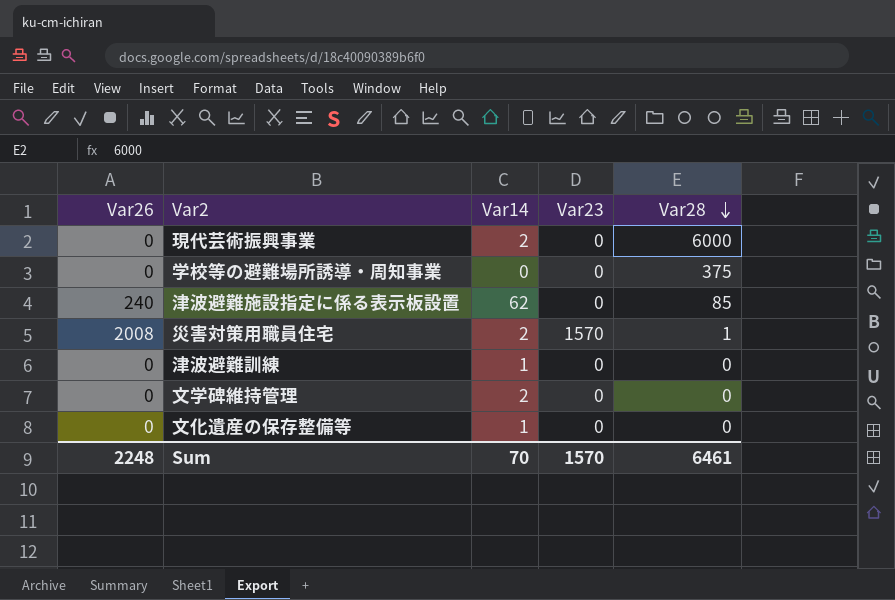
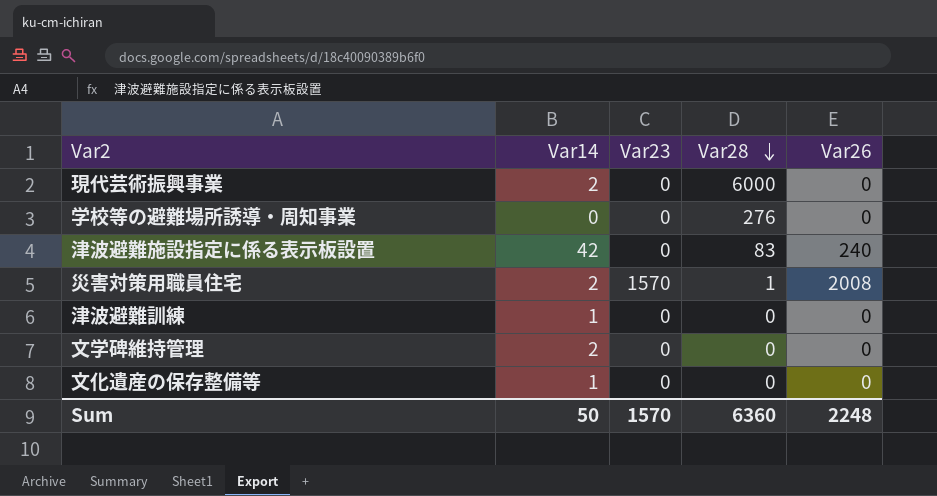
column Var26 | position: 1 -> 5
学校等の避難場所誘導・周知事業 | Var28: 375 -> 276
津波避難施設指定に係る表示板設置 | Var14: 62 -> 42
津波避難施設指定に係る表示板設置 | Var28: 85 -> 83
Sum | Var14: 70 -> 50
Sum | Var28: 6461 -> 6360

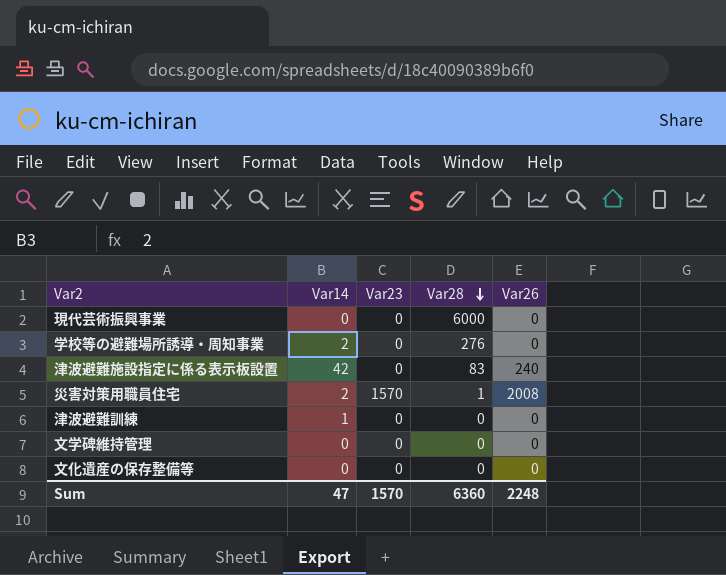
現代芸術振興事業 | Var14: 2 -> 0
学校等の避難場所誘導・周知事業 | Var14: 0 -> 2
文学碑維持管理 | Var14: 2 -> 0
文化遺産の保存整備等 | Var14: 1 -> 0
Sum | Var14: 50 -> 47

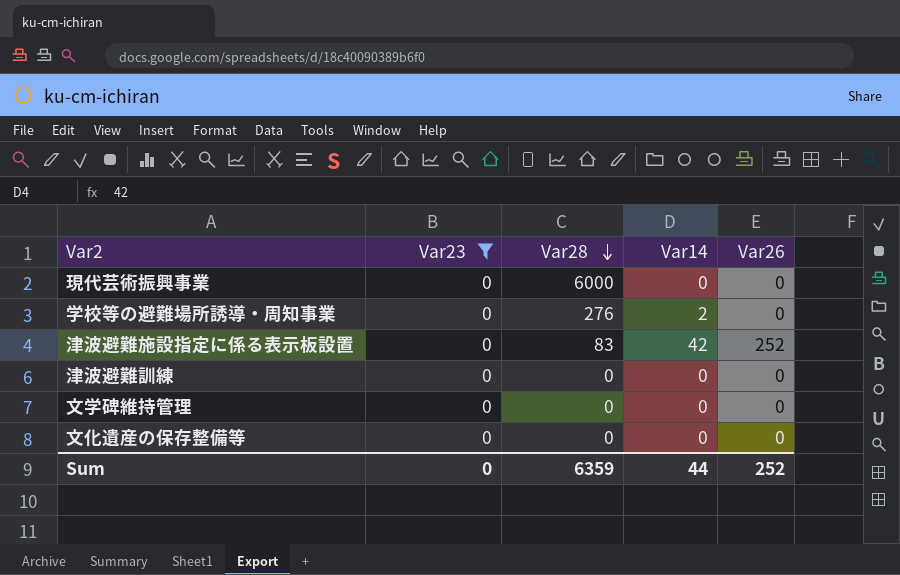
filter: none -> Var23 = 0
column Var14 | position: 2 -> 4
津波避難施設指定に係る表示板設置 | Var26: 240 -> 252
津波避難訓練 | Var14: 1 -> 0
Sum | Var23: 1570 -> 0
Sum | Var28: 6360 -> 6359
Sum | Var14: 47 -> 44
Sum | Var26: 2248 -> 252

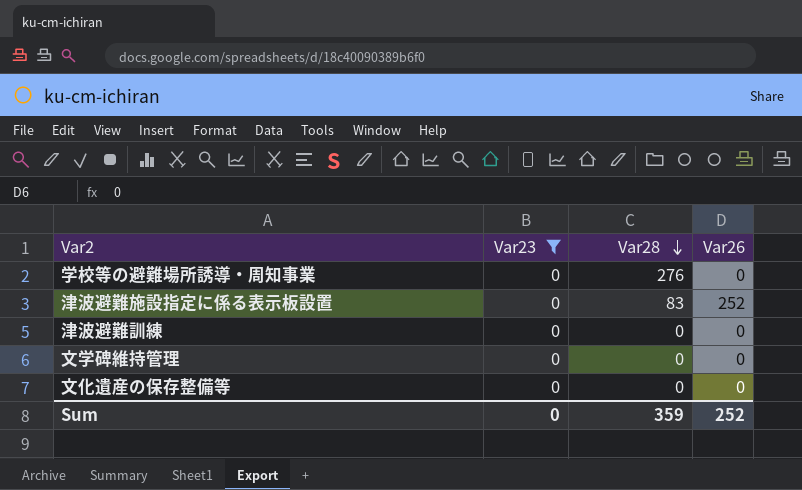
column Var14 | position: 4 -> none
row 現代芸術振興事業: 0 | 6000 | 0 | 0 -> none
Sum | Var28: 6359 -> 359

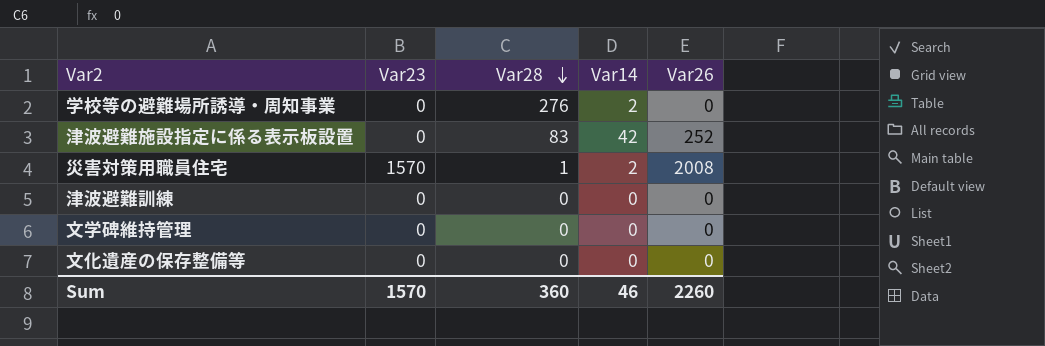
filter: Var23 = 0 -> none
column Var14 | position: none -> 4
Sum | Var23: 0 -> 1570
Sum | Var28: 359 -> 360
Sum | Var26: 252 -> 2260

